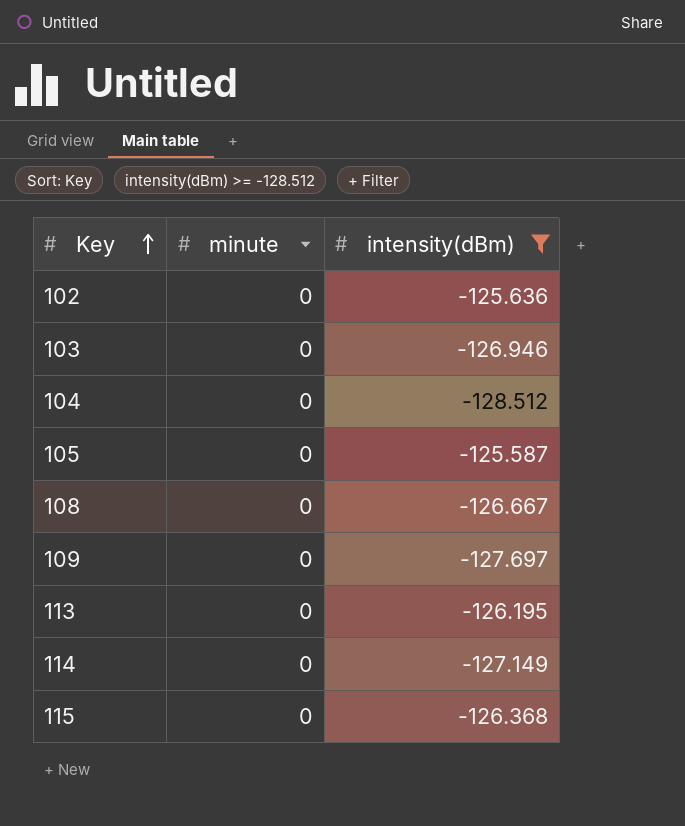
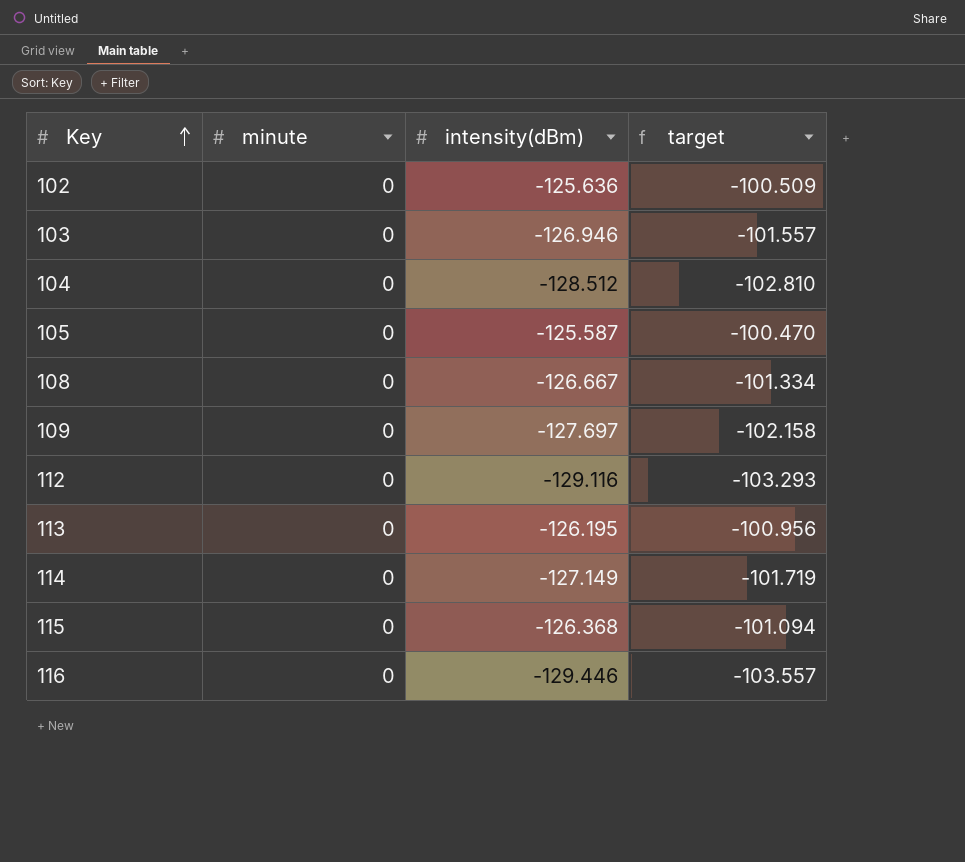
filter: intensity(dBm) >= -128.512 -> none
column target | formula: none -> [intensity(dBm)] * 0.8

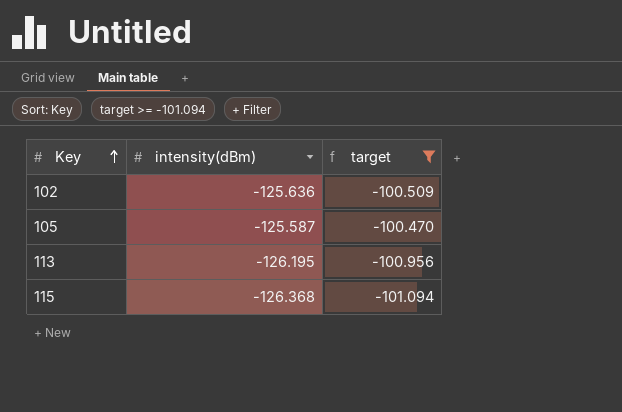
filter: none -> target >= -101.094
column minute | position: 2 -> none

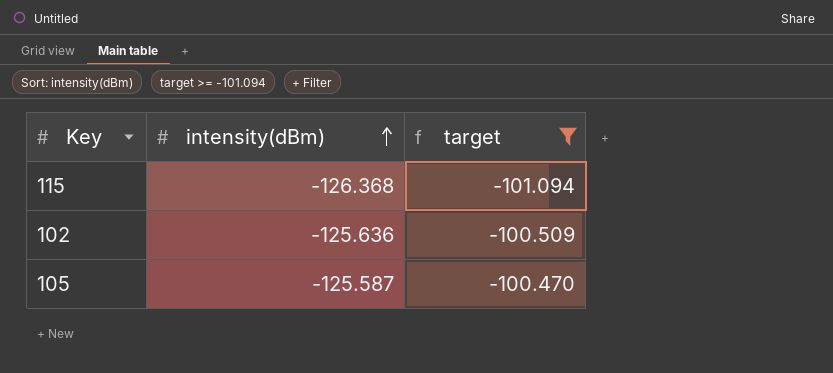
row order: Key ascending -> intensity(dBm) ascending
row 113: -126.195 | -100.956 -> none

